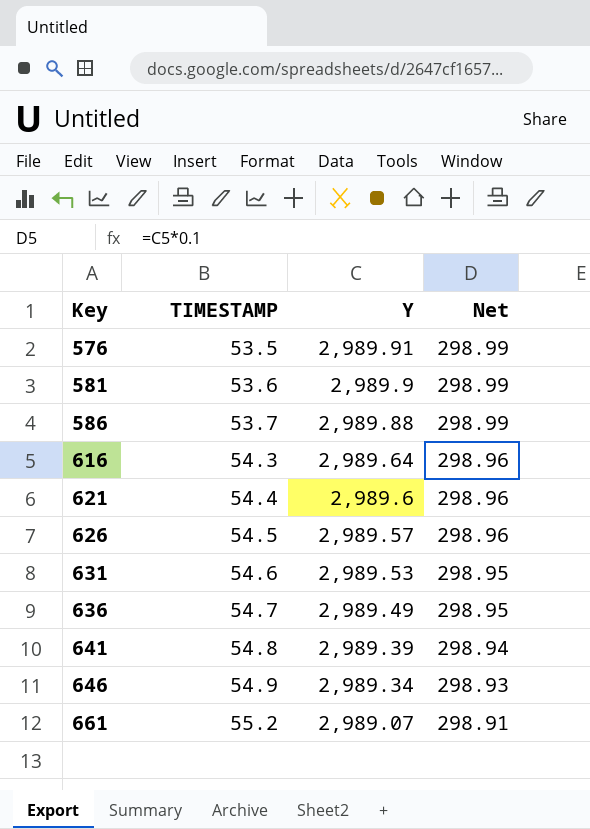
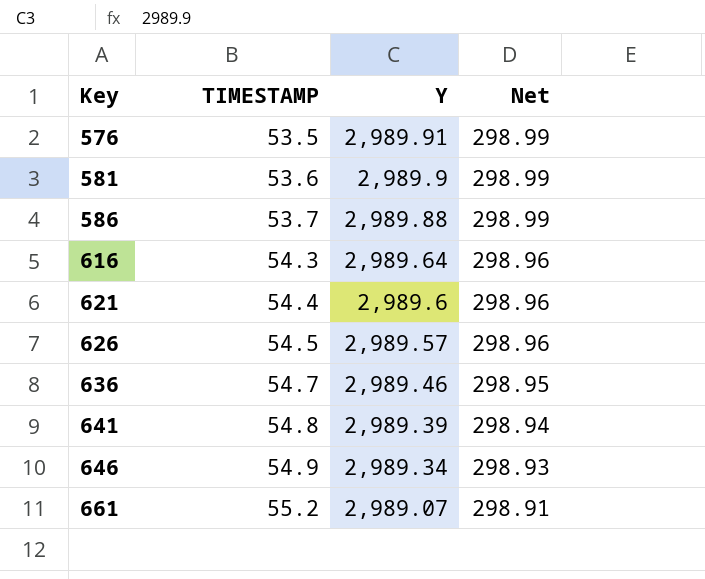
row 631: 54.6 | 2,989.53 | 298.95 -> none
636 | Y: 2,989.49 -> 2,989.46

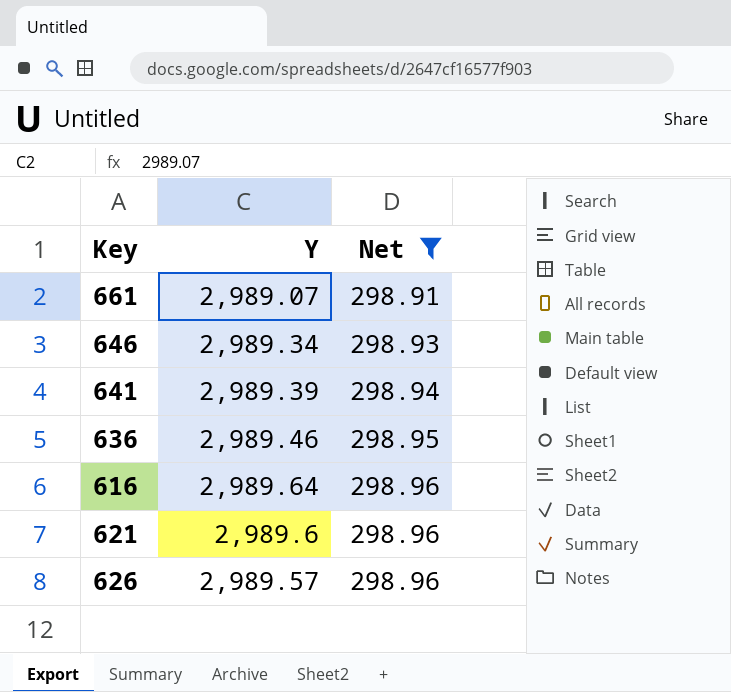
filter: none -> Net != 298.99
row order: Key ascending -> Net ascending
column TIMESTAMP | position: 2 -> none

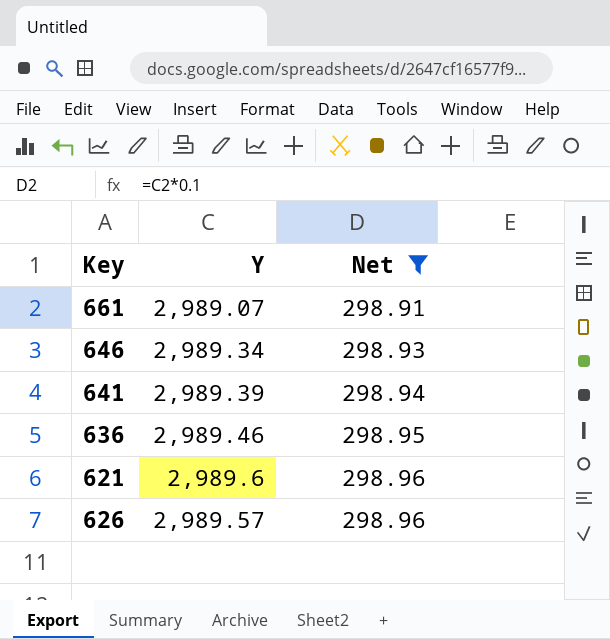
row 616: 2,989.64 | 298.96 -> none

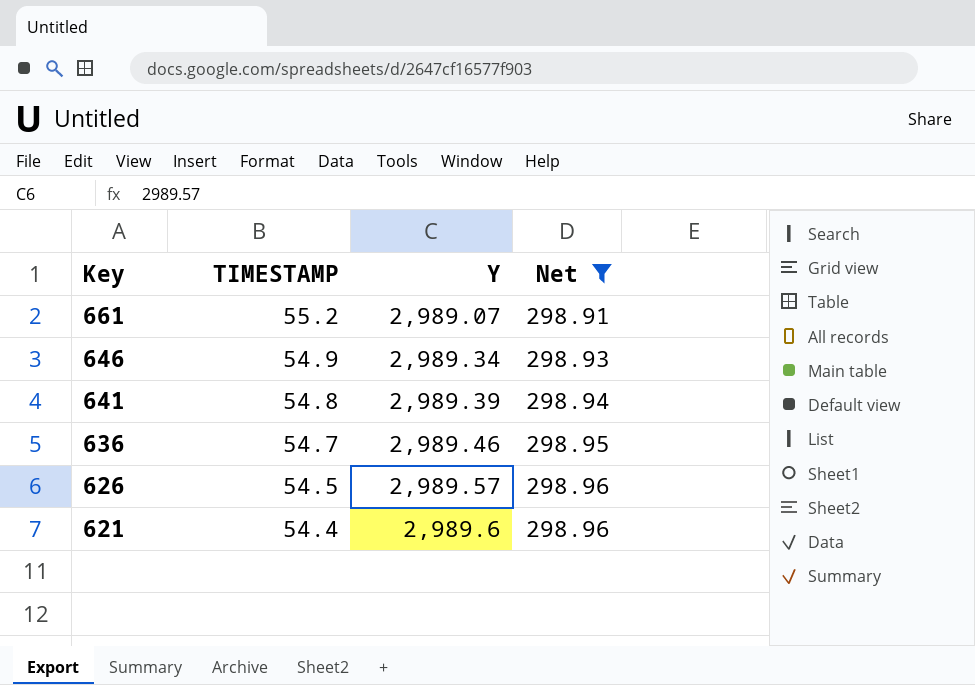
row order: Net ascending -> Key descending
column TIMESTAMP | position: none -> 2

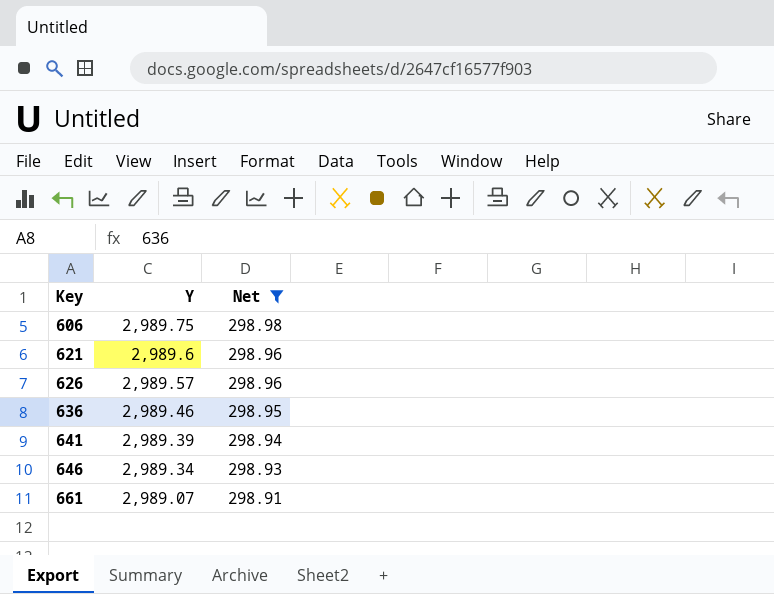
row order: Key descending -> Key ascending
column TIMESTAMP | position: 2 -> none
row 606: none -> 2,989.75 | 298.98

